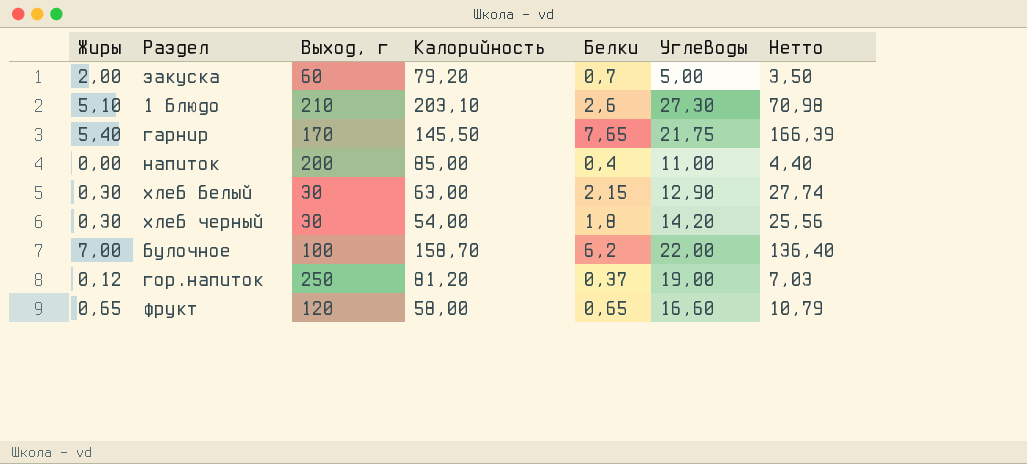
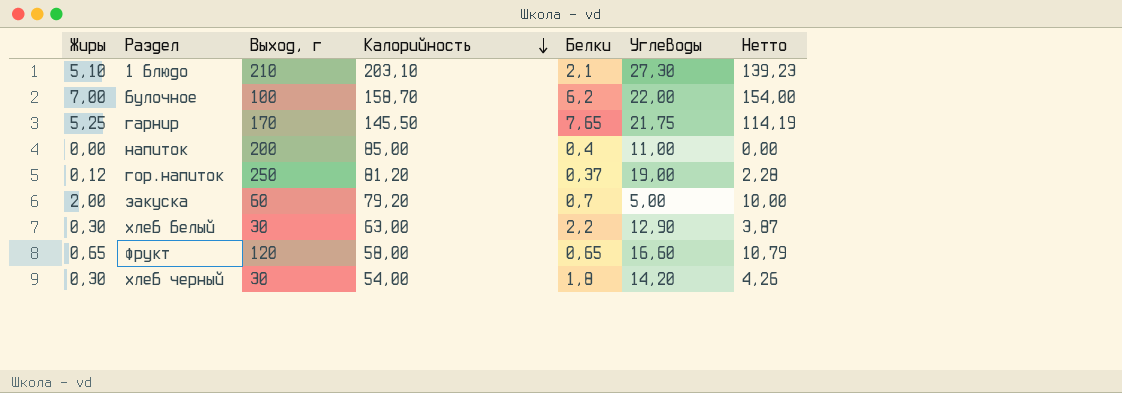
row order: none -> Калорийность descending
column Нетто | formula: [Белки] * [Углеводы] -> [Жиры] * [Углеводы]
1 блюдо | Белки: 2,6 -> 2,1
гарнир | Жиры: 5,40 -> 5,25
хлеб белый | Белки: 2,15 -> 2,2

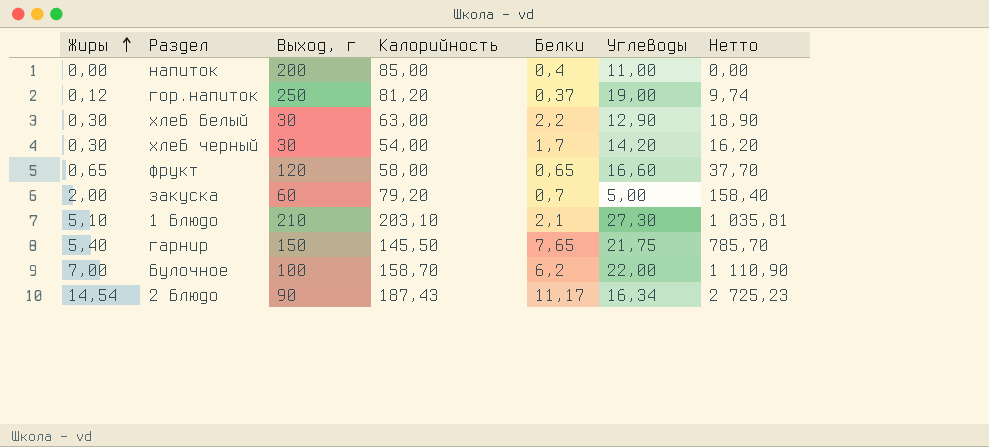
row order: Калорийность descending -> Жиры ascending
column Нетто | formula: [Жиры] * [Углеводы] -> [Жиры] * [Калорийность]
хлеб черный | Белки: 1,8 -> 1,7
гарнир | Жиры: 5,25 -> 5,40
гарнир | Выход, г: 170 -> 150
row 2 блюдо: none -> 14,54 | 90 | 187,43 | 11,17 | 16,34 | 2 725,23

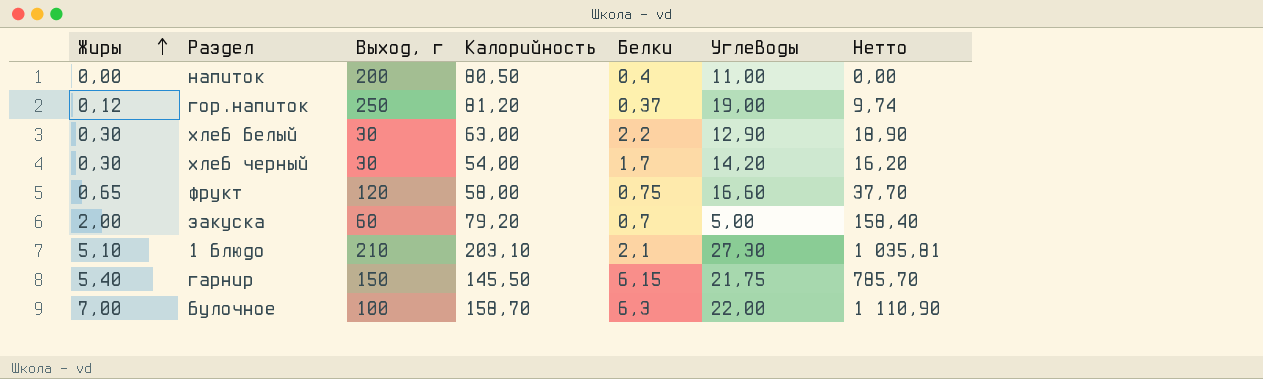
row 2 блюдо: 14,54 | 90 | 187,43 | 11,17 | 16,34 | 2 725,23 -> none
напиток | Калорийность: 85,00 -> 80,50
фрукт | Белки: 0,65 -> 0,75
гарнир | Белки: 7,65 -> 6,15
булочное | Белки: 6,2 -> 6,3

